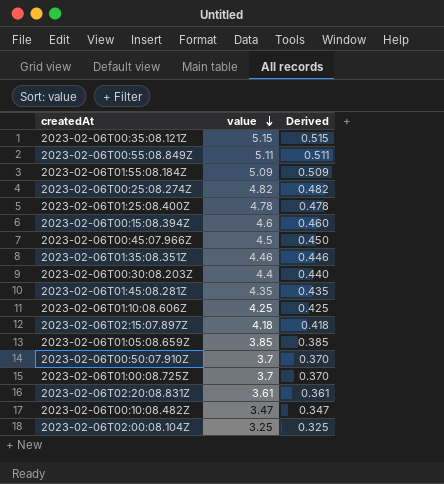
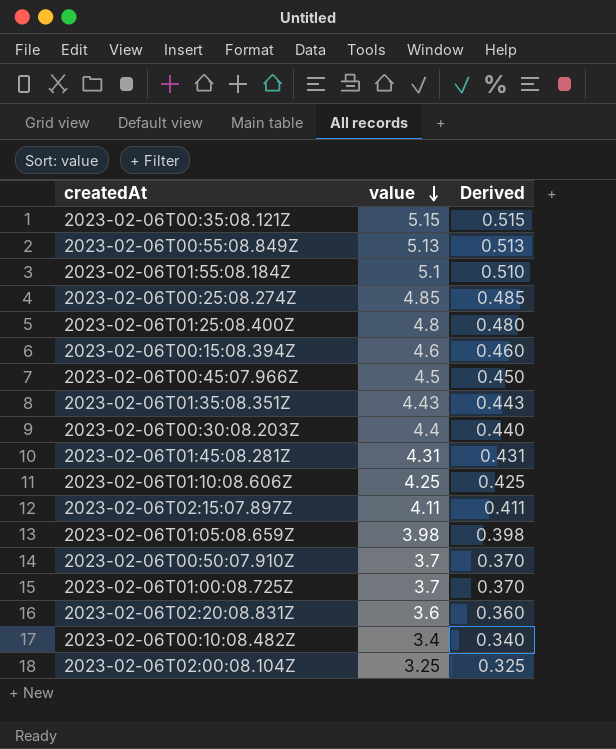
2023-02-06T00:55:08.849Z | value: 5.11 -> 5.13
2023-02-06T00:55:08.849Z | Derived: 0.511 -> 0.513
2023-02-06T01:55:08.184Z | value: 5.09 -> 5.1
2023-02-06T01:55:08.184Z | Derived: 0.509 -> 0.510
2023-02-06T00:25:08.274Z | value: 4.82 -> 4.85
2023-02-06T00:25:08.274Z | Derived: 0.482 -> 0.485
2023-02-06T01:25:08.400Z | value: 4.78 -> 4.8
2023-02-06T01:25:08.400Z | Derived: 0.478 -> 0.480
2023-02-06T01:35:08.351Z | value: 4.46 -> 4.43
2023-02-06T01:35:08.351Z | Derived: 0.446 -> 0.443
2023-02-06T01:45:08.281Z | value: 4.35 -> 4.31
2023-02-06T01:45:08.281Z | Derived: 0.435 -> 0.431
2023-02-06T02:15:07.897Z | value: 4.18 -> 4.11
2023-02-06T02:15:07.897Z | Derived: 0.418 -> 0.411
2023-02-06T01:05:08.659Z | value: 3.85 -> 3.98
2023-02-06T01:05:08.659Z | Derived: 0.385 -> 0.398
2023-02-06T02:20:08.831Z | value: 3.61 -> 3.6
2023-02-06T02:20:08.831Z | Derived: 0.361 -> 0.360
2023-02-06T00:10:08.482Z | value: 3.47 -> 3.4
2023-02-06T00:10:08.482Z | Derived: 0.347 -> 0.340

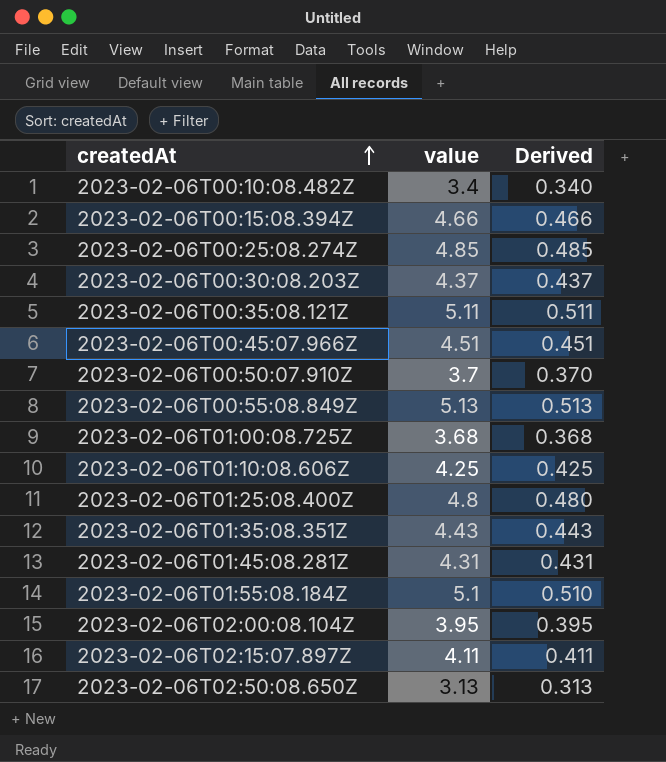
row order: value descending -> createdAt ascending
row 2023-02-06T01:05:08.659Z: 3.98 | 0.398 -> none
row 2023-02-06T02:20:08.831Z: 3.6 | 0.360 -> none
2023-02-06T00:15:08.394Z | value: 4.6 -> 4.66
2023-02-06T00:15:08.394Z | Derived: 0.460 -> 0.466
2023-02-06T00:30:08.203Z | value: 4.4 -> 4.37
2023-02-06T00:30:08.203Z | Derived: 0.440 -> 0.437
2023-02-06T00:35:08.121Z | value: 5.15 -> 5.11
2023-02-06T00:35:08.121Z | Derived: 0.515 -> 0.511
2023-02-06T00:45:07.966Z | value: 4.5 -> 4.51
2023-02-06T00:45:07.966Z | Derived: 0.450 -> 0.451
2023-02-06T01:00:08.725Z | value: 3.7 -> 3.68
2023-02-06T01:00:08.725Z | Derived: 0.370 -> 0.368
2023-02-06T02:00:08.104Z | value: 3.25 -> 3.95
2023-02-06T02:00:08.104Z | Derived: 0.325 -> 0.395
row 2023-02-06T02:50:08.650Z: none -> 3.13 | 0.313

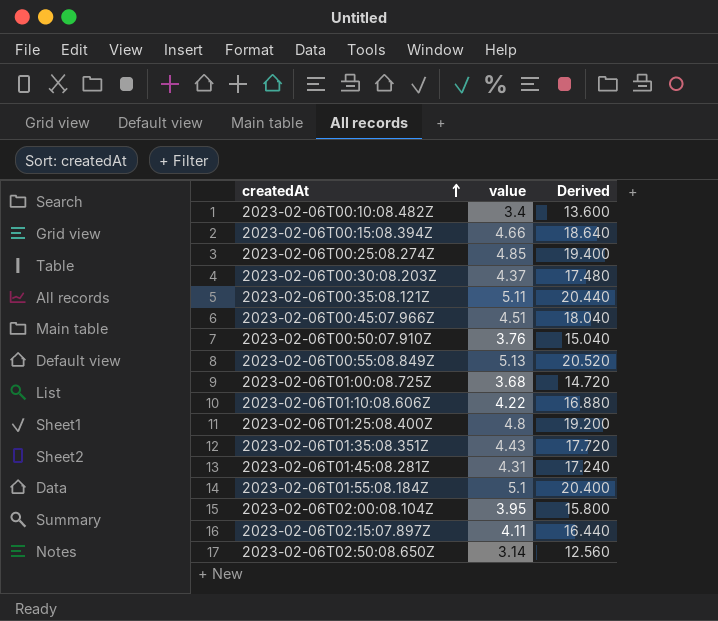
column Derived | formula: [value] * 0.1 -> [value] * 4
2023-02-06T00:50:07.910Z | value: 3.7 -> 3.76
2023-02-06T01:10:08.606Z | value: 4.25 -> 4.22
2023-02-06T02:50:08.650Z | value: 3.13 -> 3.14

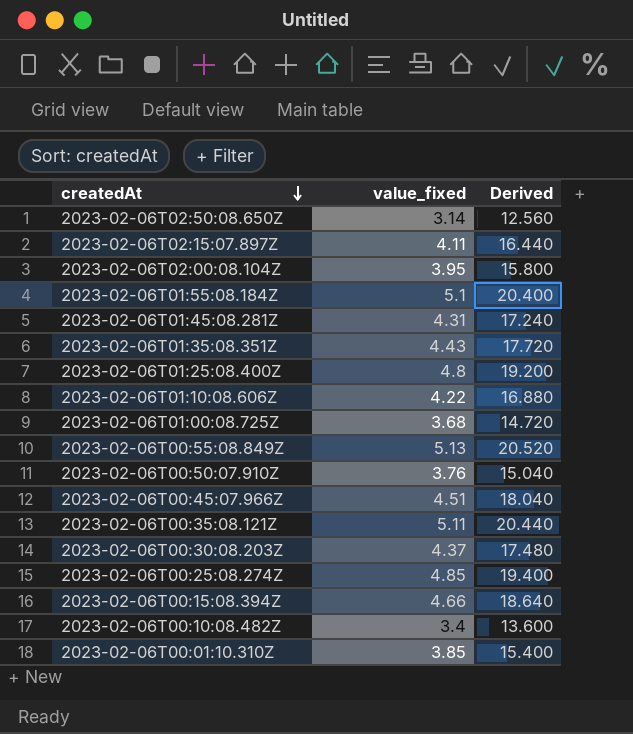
row order: createdAt ascending -> createdAt descending
column name: value -> value_fixed
row 2023-02-06T00:01:10.310Z: none -> 3.85 | 15.400

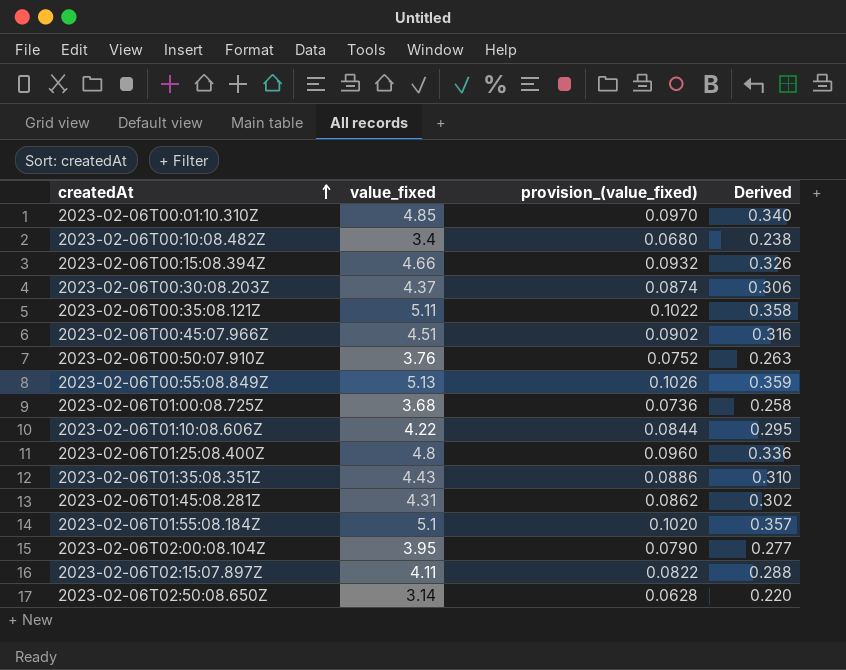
row order: createdAt descending -> createdAt ascending
column provision_(value_fixed) | formula: none -> [value_fixed] * 0.02
column Derived | formula: [value_fixed] * 4 -> [value_fixed] * 0.07
row 2023-02-06T00:25:08.274Z: 4.85 | 19.400 -> none
2023-02-06T00:01:10.310Z | value_fixed: 3.85 -> 4.85

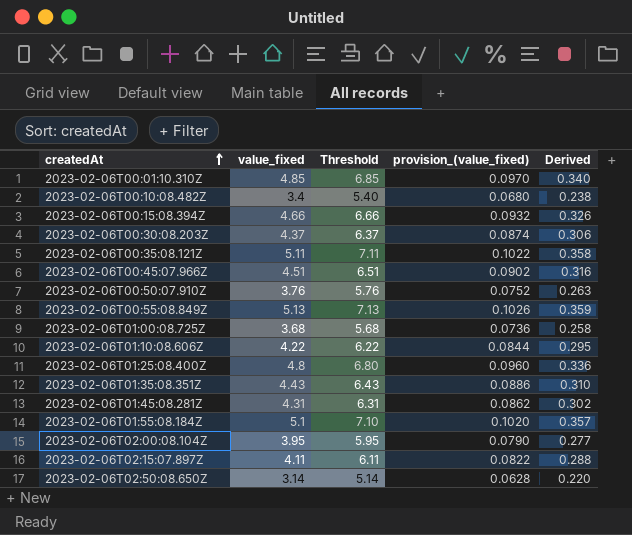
column Threshold | formula: none -> [value_fixed] + 2

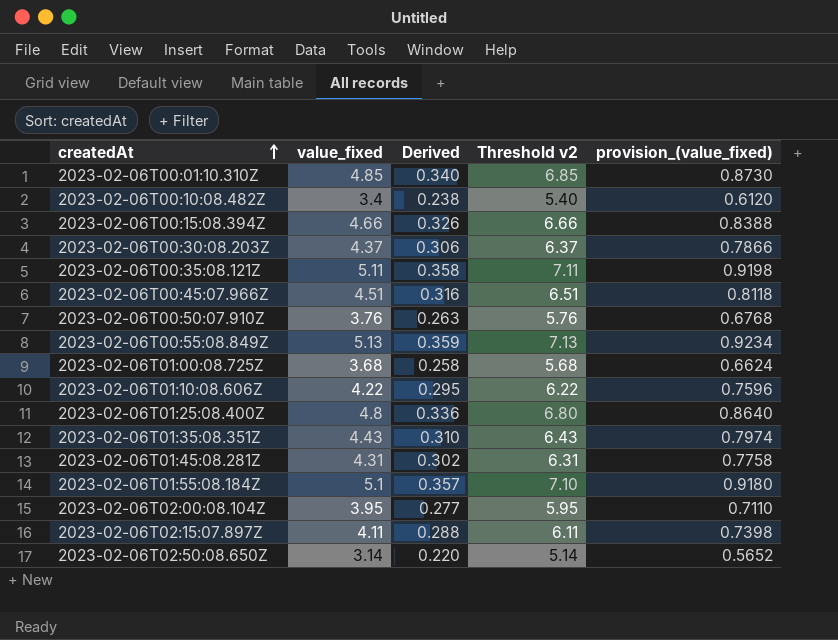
column Derived | position: 5 -> 3
column name: Threshold -> Threshold v2
column provision_(value_fixed) | formula: [value_fixed] * 0.02 -> [value_fixed] * 0.18

